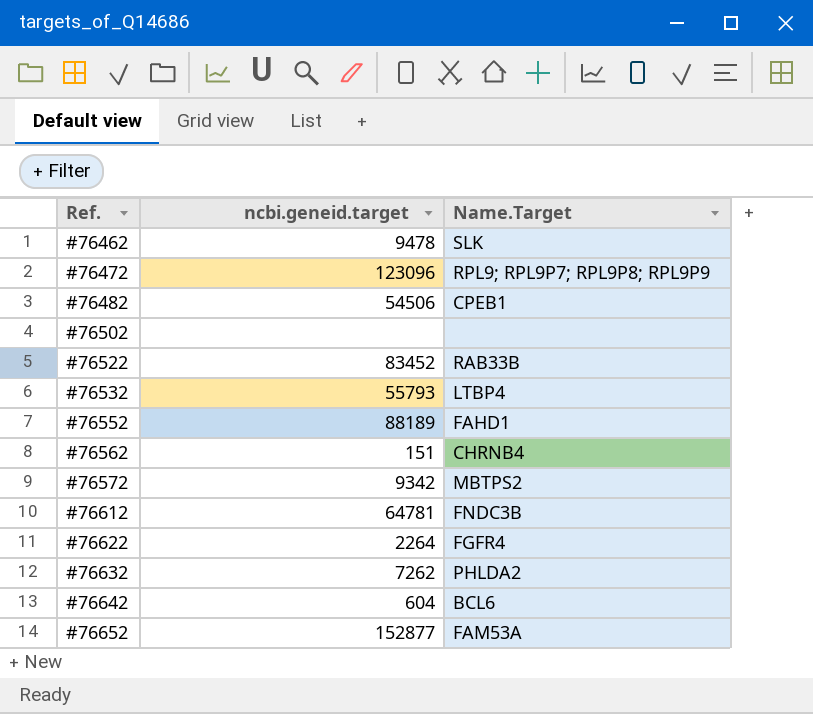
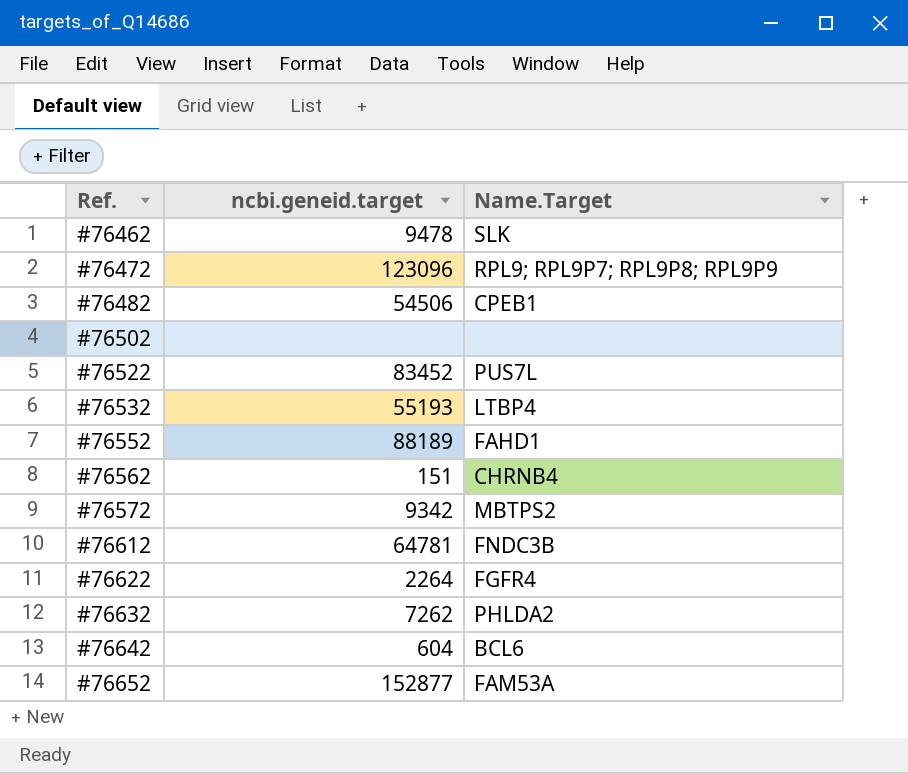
#76522 | Name.Target: RAB33B -> PUS7L
#76532 | ncbi.geneid.target: 55793 -> 55193

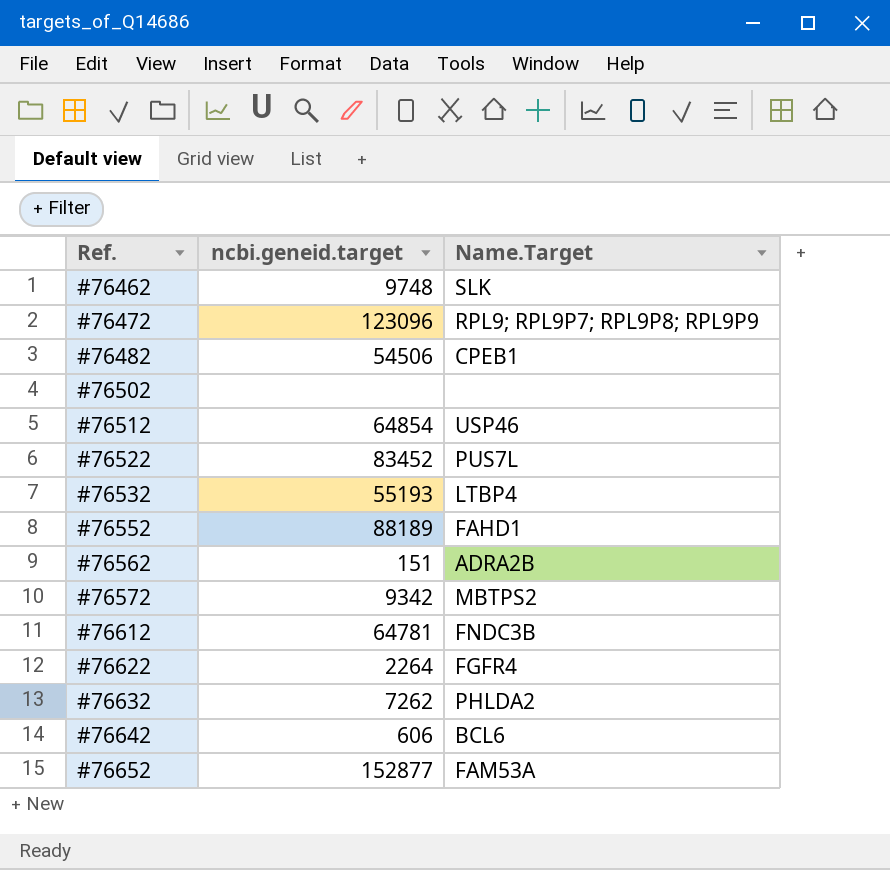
#76462 | ncbi.geneid.target: 9478 -> 9748
row #76512: none -> 64854 | USP46
#76562 | Name.Target: CHRNB4 -> ADRA2B
#76642 | ncbi.geneid.target: 604 -> 606

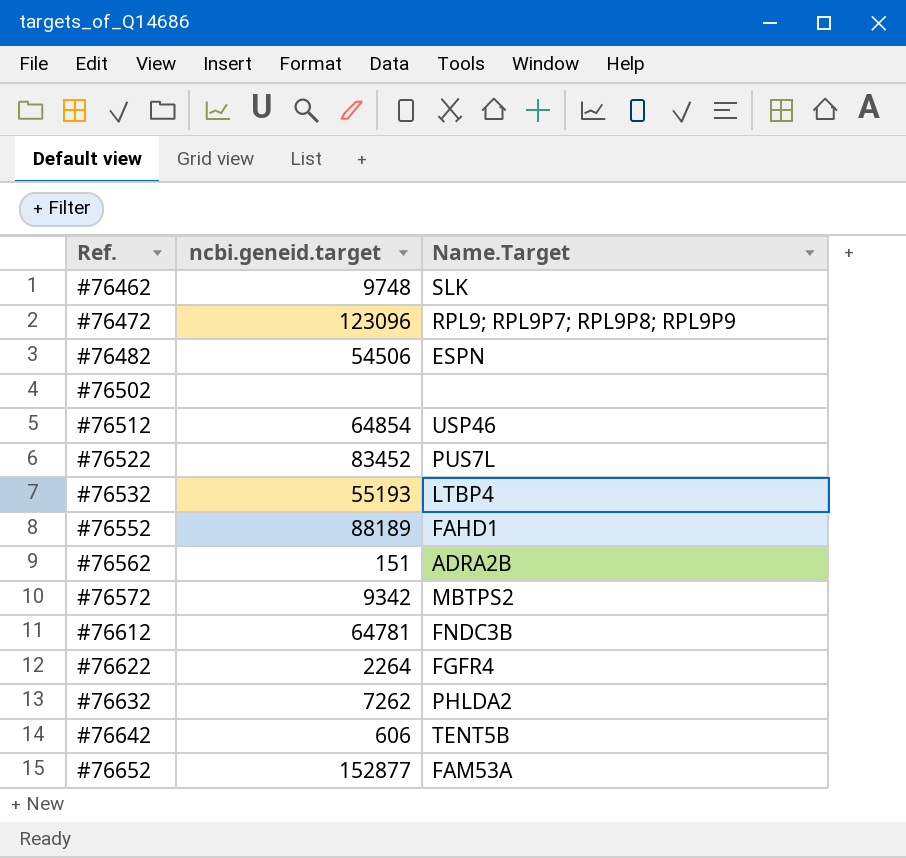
#76482 | Name.Target: CPEB1 -> ESPN
#76642 | Name.Target: BCL6 -> TENT5B

